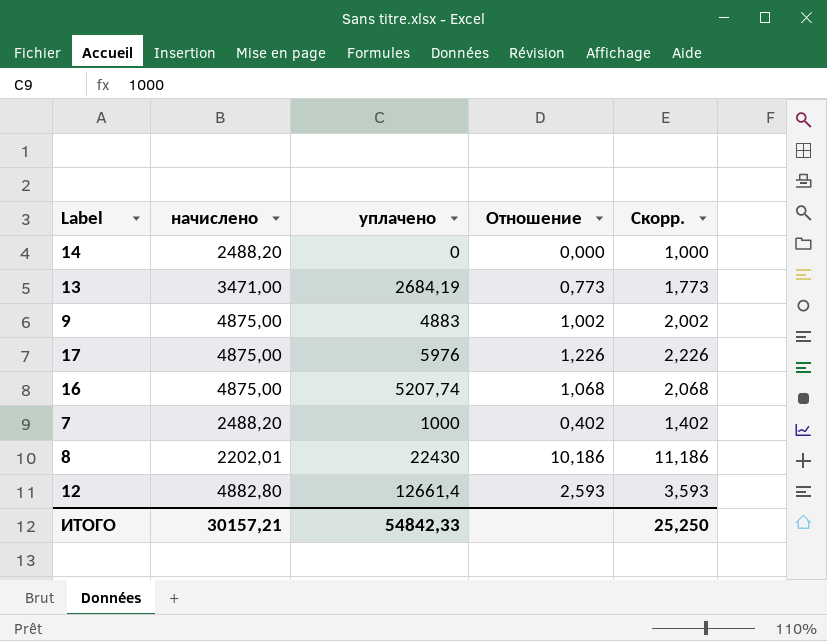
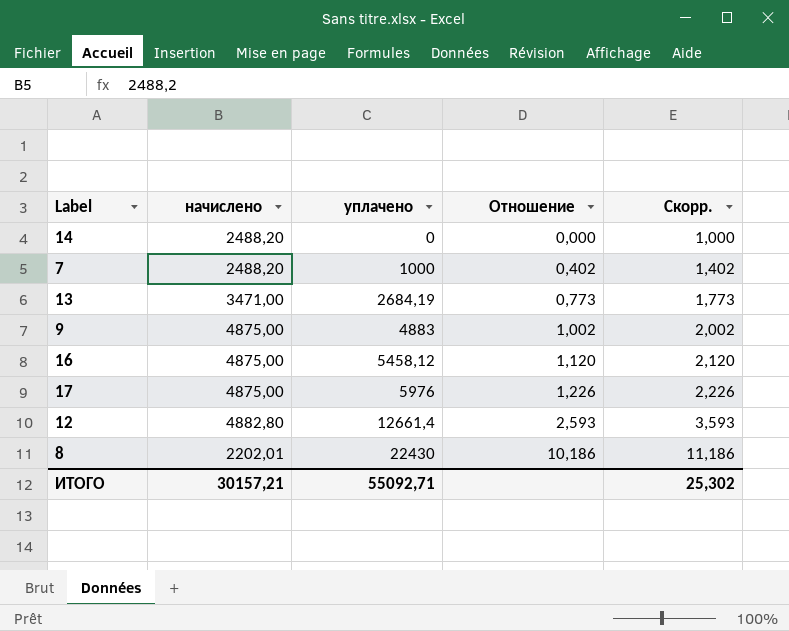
row order: none -> уплачено ascending
16 | уплачено: 5207,74 -> 5458,12
16 | Отношение: 1,068 -> 1,120
16 | Скорр.: 2,068 -> 2,120
ИТОГО | уплачено: 54842,33 -> 55092,71
ИТОГО | Скорр.: 25,250 -> 25,302

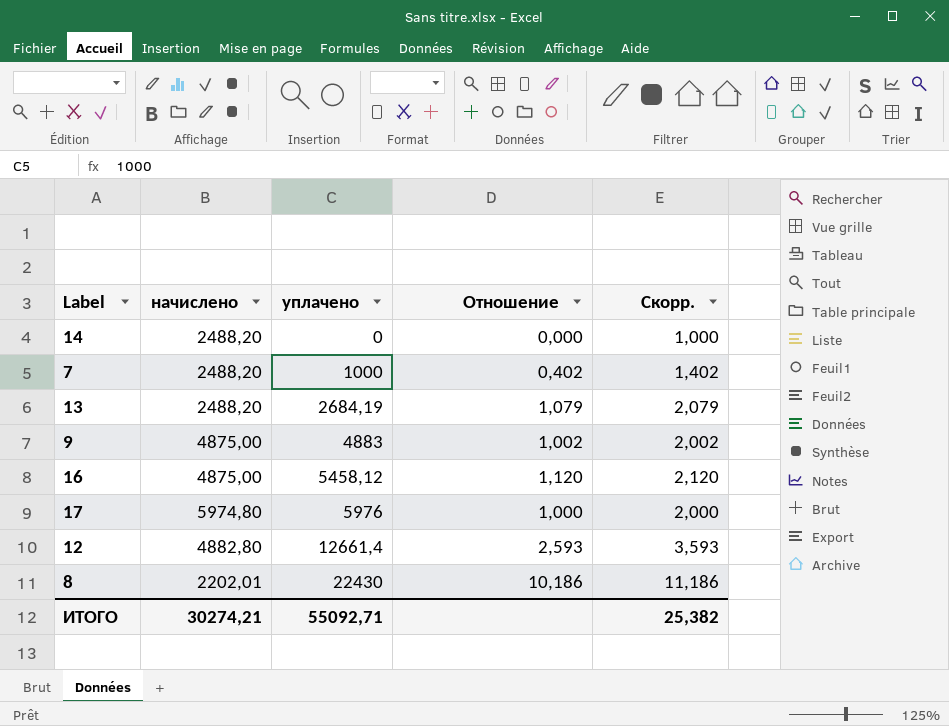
13 | начислено: 3471,00 -> 2488,20
13 | Отношение: 0,773 -> 1,079
13 | Скорр.: 1,773 -> 2,079
17 | начислено: 4875,00 -> 5974,80
17 | Отношение: 1,226 -> 1,000
17 | Скорр.: 2,226 -> 2,000
ИТОГО | начислено: 30157,21 -> 30274,21
ИТОГО | Скорр.: 25,302 -> 25,382

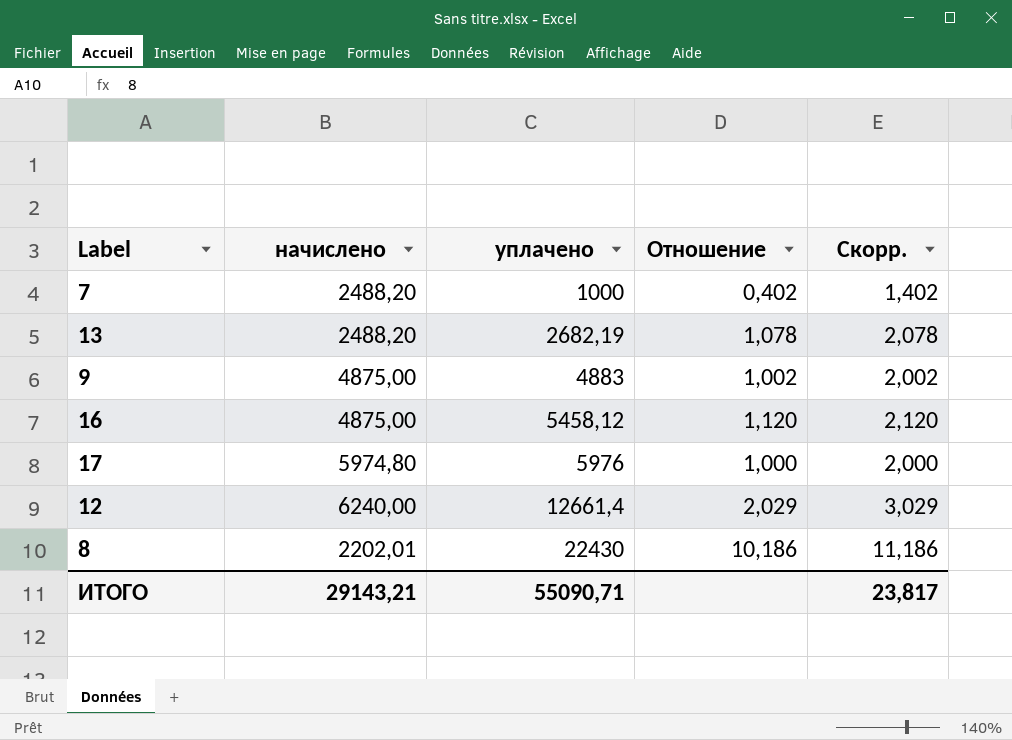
row 14: 2488,20 | 0 | 0,000 | 1,000 -> none
13 | уплачено: 2684,19 -> 2682,19
13 | Отношение: 1,079 -> 1,078
13 | Скорр.: 2,079 -> 2,078
12 | начислено: 4882,80 -> 6240,00
12 | Отношение: 2,593 -> 2,029
12 | Скорр.: 3,593 -> 3,029
ИТОГО | начислено: 30274,21 -> 29143,21
ИТОГО | уплачено: 55092,71 -> 55090,71
ИТОГО | Скорр.: 25,382 -> 23,817

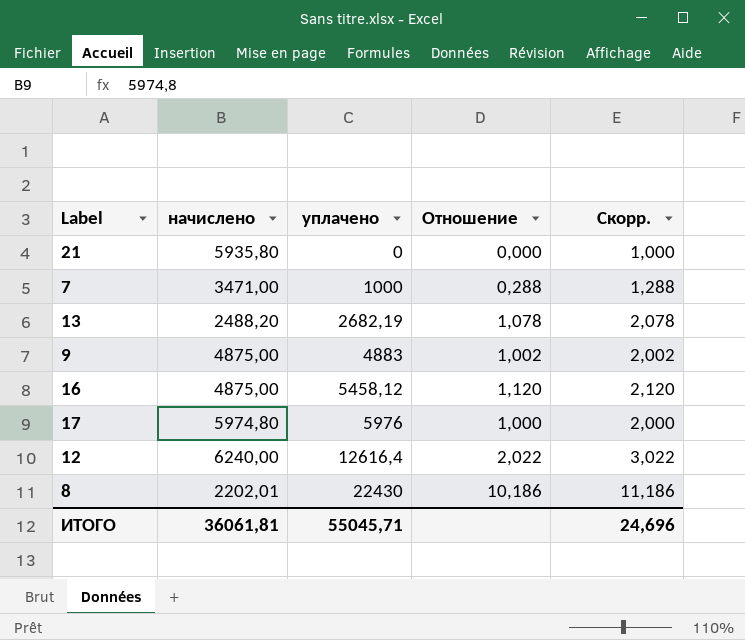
row 21: none -> 5935,80 | 0 | 0,000 | 1,000
7 | начислено: 2488,20 -> 3471,00
7 | Отношение: 0,402 -> 0,288
7 | Скорр.: 1,402 -> 1,288
12 | уплачено: 12661,4 -> 12616,4
12 | Отношение: 2,029 -> 2,022
12 | Скорр.: 3,029 -> 3,022
ИТОГО | начислено: 29143,21 -> 36061,81
ИТОГО | уплачено: 55090,71 -> 55045,71
ИТОГО | Скорр.: 23,817 -> 24,696

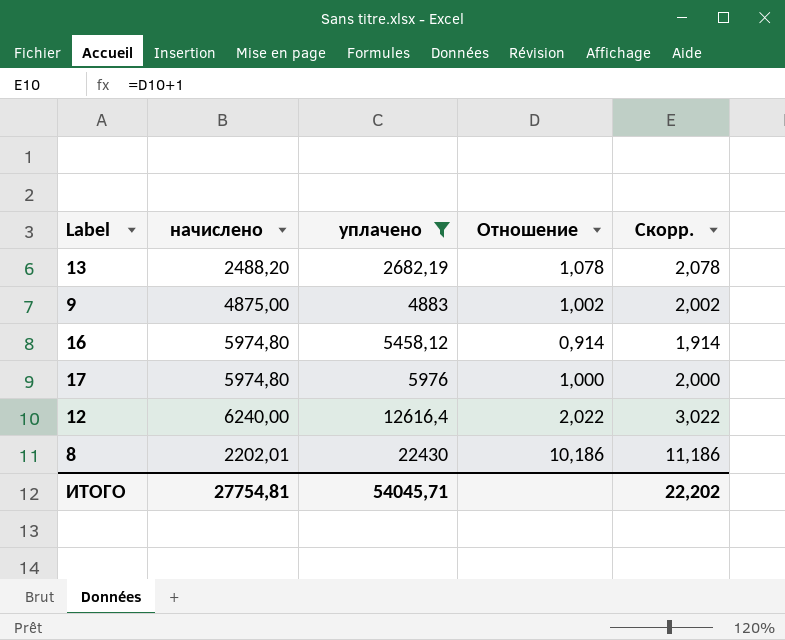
filter: none -> уплачено >= 2682,19
16 | начислено: 4875,00 -> 5974,80
16 | Отношение: 1,120 -> 0,914
16 | Скорр.: 2,120 -> 1,914
ИТОГО | начислено: 36061,81 -> 27754,81
ИТОГО | уплачено: 55045,71 -> 54045,71
ИТОГО | Скорр.: 24,696 -> 22,202

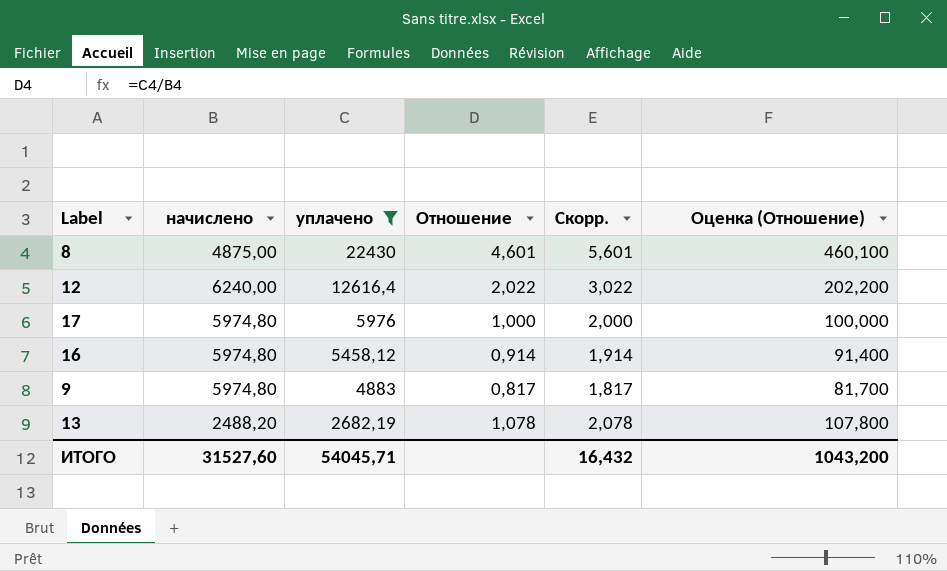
row order: уплачено ascending -> уплачено descending
column Оценка (Отношение) | formula: none -> [Отношение] * 100
8 | начислено: 2202,01 -> 4875,00
8 | Отношение: 10,186 -> 4,601
8 | Скорр.: 11,186 -> 5,601
9 | начислено: 4875,00 -> 5974,80
9 | Отношение: 1,002 -> 0,817
9 | Скорр.: 2,002 -> 1,817
ИТОГО | начислено: 27754,81 -> 31527,60
ИТОГО | Скорр.: 22,202 -> 16,432

